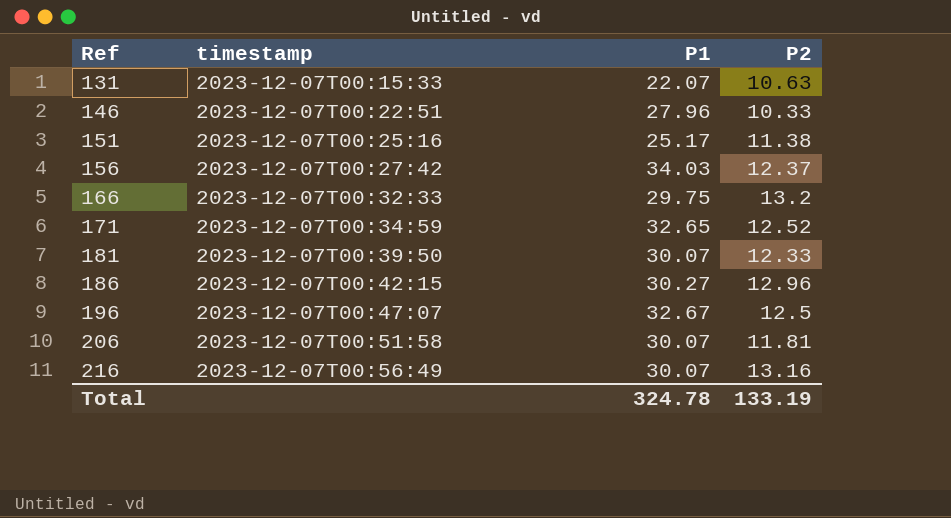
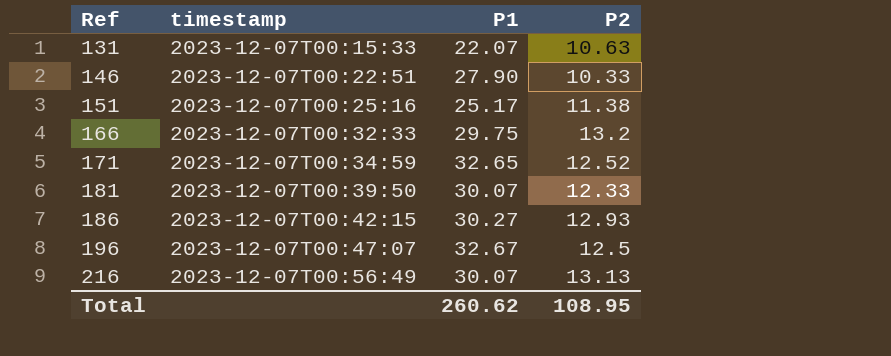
row 156: 2023-12-07T00:27:42 | 34.03 | 12.37 -> none
row 206: 2023-12-07T00:51:58 | 30.07 | 11.81 -> none
146 | P1: 27.96 -> 27.90
186 | P2: 12.96 -> 12.93
216 | P2: 13.16 -> 13.13
Total | P1: 324.78 -> 260.62
Total | P2: 133.19 -> 108.95

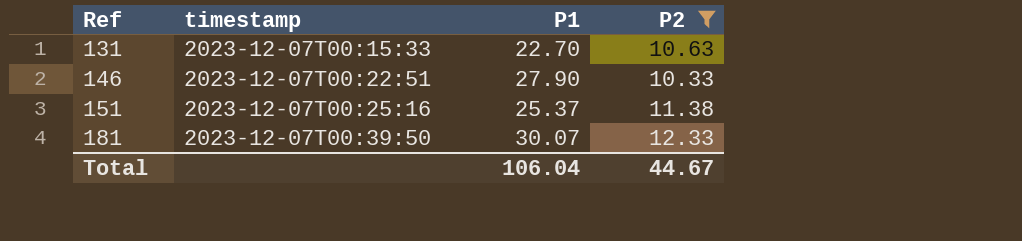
filter: none -> P2 <= 12.33
131 | P1: 22.07 -> 22.70
151 | P1: 25.17 -> 25.37
Total | P1: 260.62 -> 106.04
Total | P2: 108.95 -> 44.67

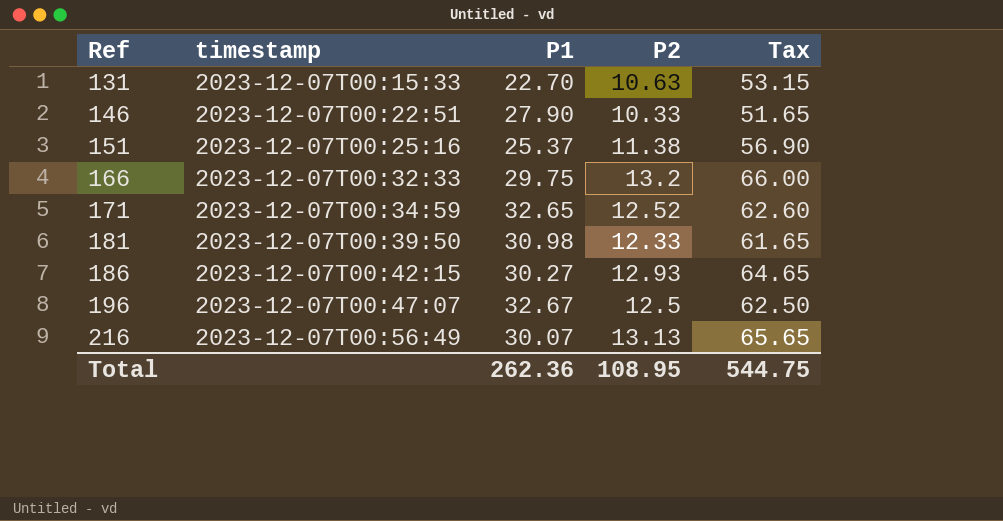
filter: P2 <= 12.33 -> none
column Tax | formula: none -> [P2] * 5
181 | P1: 30.07 -> 30.98
Total | P1: 106.04 -> 262.36
Total | P2: 44.67 -> 108.95

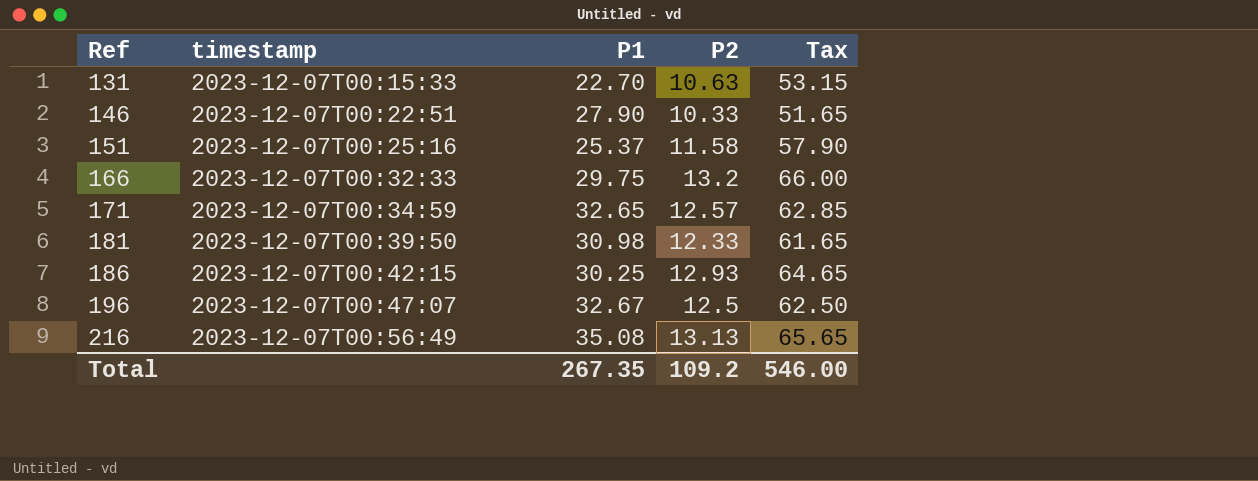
151 | P2: 11.38 -> 11.58
151 | Tax: 56.90 -> 57.90
171 | P2: 12.52 -> 12.57
171 | Tax: 62.60 -> 62.85
186 | P1: 30.27 -> 30.25
216 | P1: 30.07 -> 35.08
Total | P1: 262.36 -> 267.35
Total | P2: 108.95 -> 109.2
Total | Tax: 544.75 -> 546.00

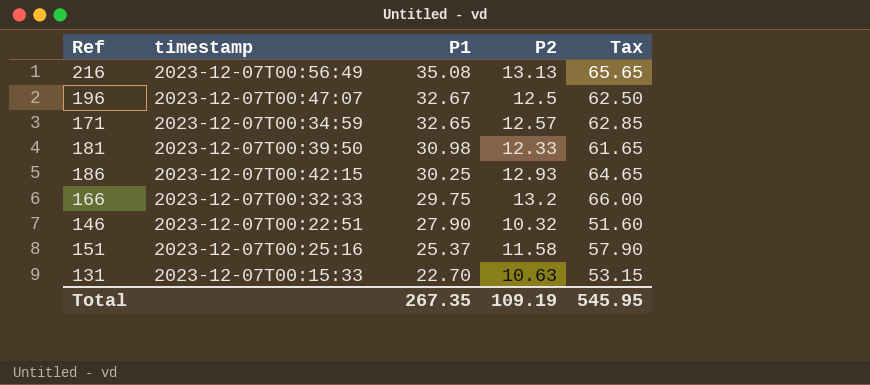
row order: Ref ascending -> P1 descending
146 | P2: 10.33 -> 10.32
146 | Tax: 51.65 -> 51.60
Total | P2: 109.2 -> 109.19
Total | Tax: 546.00 -> 545.95

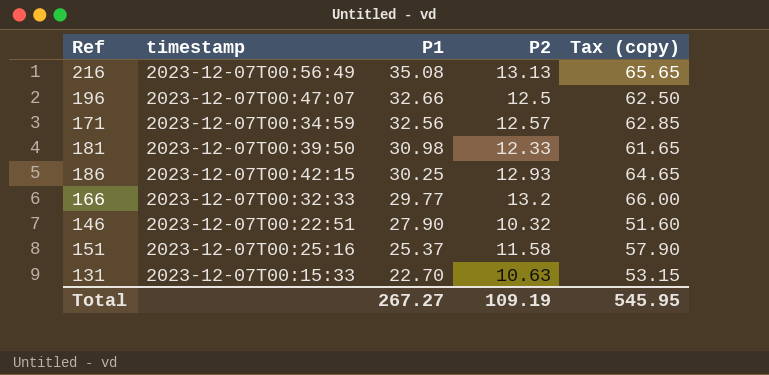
column name: Tax -> Tax (copy)
196 | P1: 32.67 -> 32.66
171 | P1: 32.65 -> 32.56
166 | P1: 29.75 -> 29.77
Total | P1: 267.35 -> 267.27

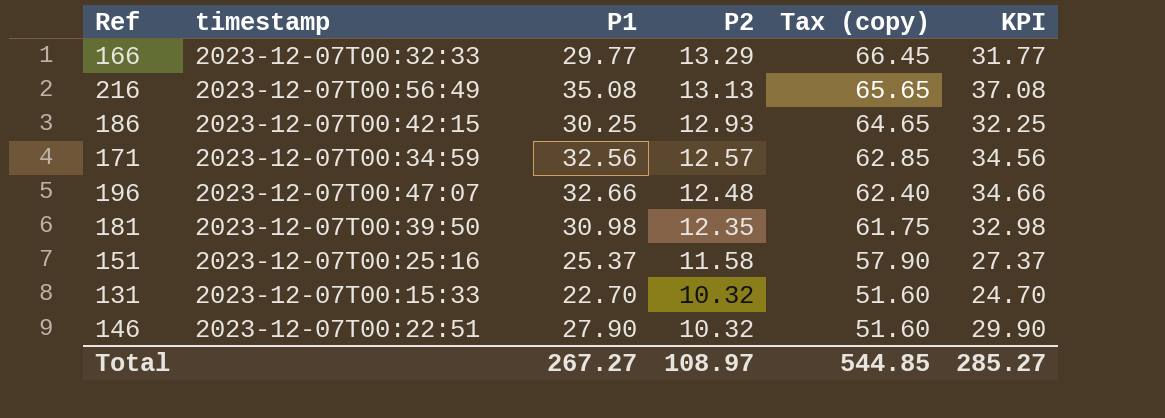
row order: P1 descending -> P2 descending
column KPI | formula: none -> [P1] + 2
166 | P2: 13.2 -> 13.29
166 | Tax (copy): 66.00 -> 66.45
196 | P2: 12.5 -> 12.48
196 | Tax (copy): 62.50 -> 62.40
181 | P2: 12.33 -> 12.35
181 | Tax (copy): 61.65 -> 61.75
131 | P2: 10.63 -> 10.32
131 | Tax (copy): 53.15 -> 51.60
Total | P2: 109.19 -> 108.97
Total | Tax (copy): 545.95 -> 544.85

